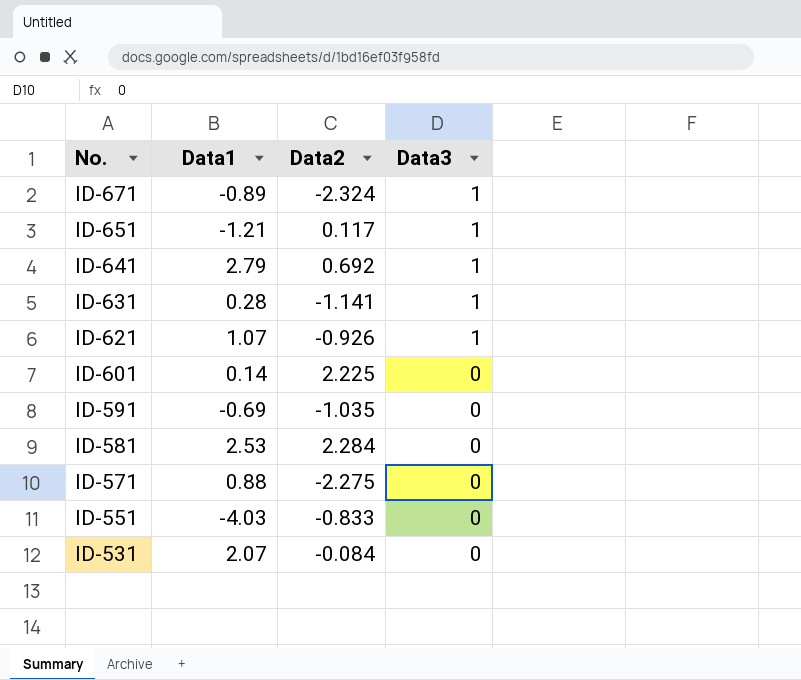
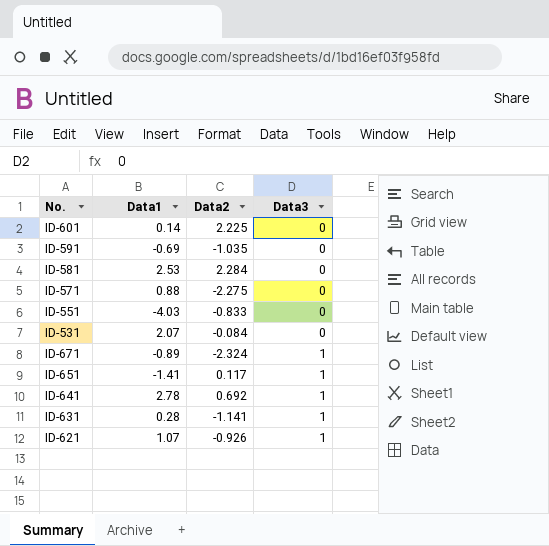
row order: No. descending -> Data3 ascending
ID-651 | Data1: -1.21 -> -1.41
ID-641 | Data1: 2.79 -> 2.78

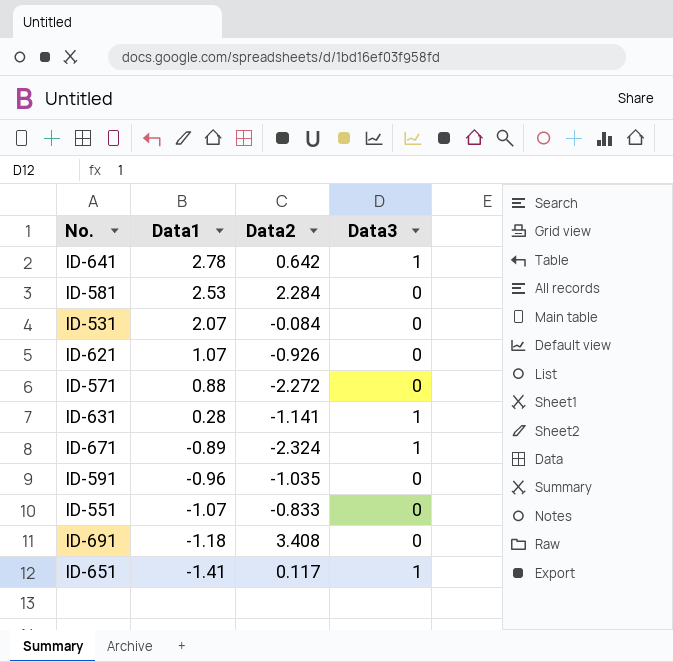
row order: Data3 ascending -> Data1 descending
row ID-601: 0.14 | 2.225 | 0 -> none
ID-641 | Data2: 0.692 -> 0.642
ID-621 | Data3: 1 -> 0
ID-571 | Data2: -2.275 -> -2.272
ID-591 | Data1: -0.69 -> -0.96
ID-551 | Data1: -4.03 -> -1.07
row ID-691: none -> -1.18 | 3.408 | 0

